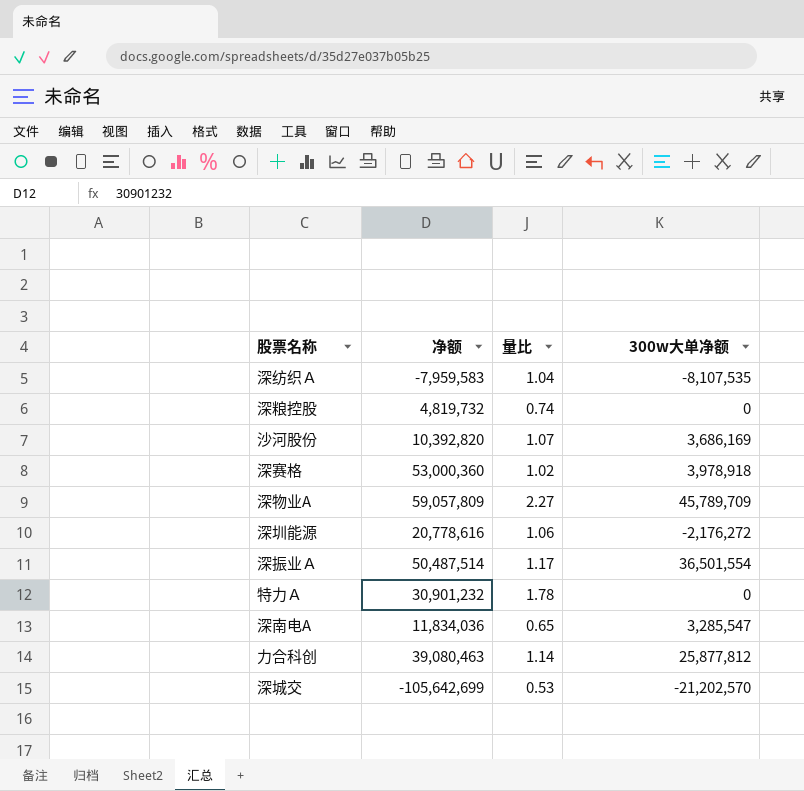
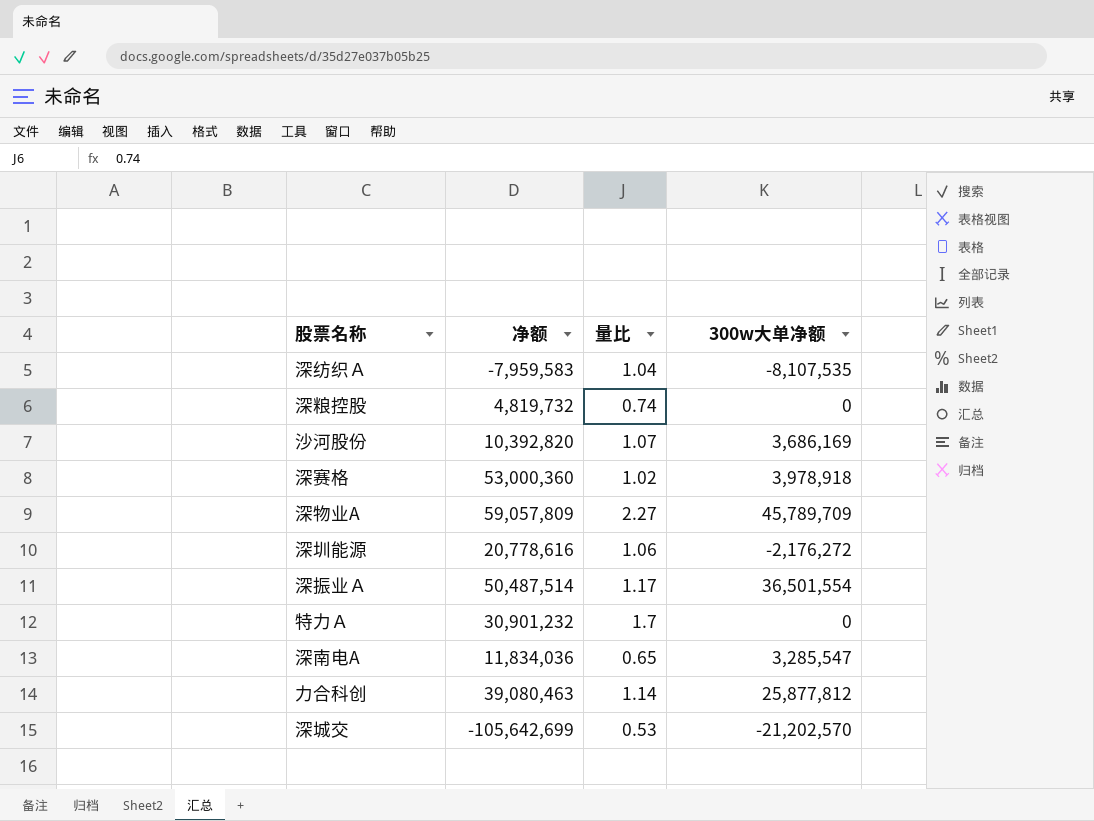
特力Ａ | 量比: 1.78 -> 1.7

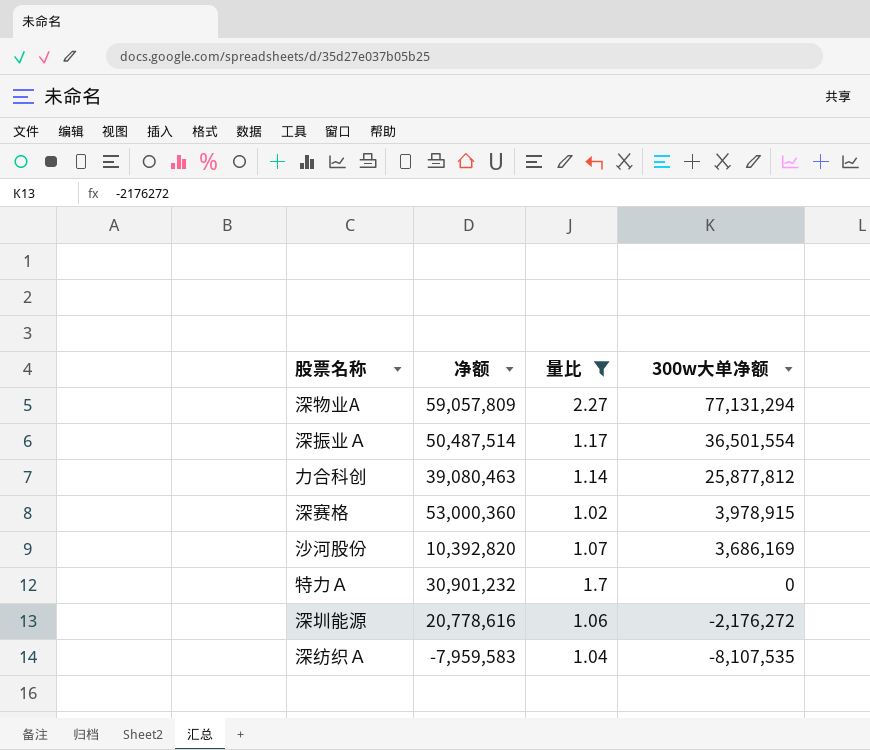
filter: none -> 量比 >= 1.02
row order: none -> 300w大单净额 descending
深物业A | 300w大单净额: 45,789,709 -> 77,131,294
深赛格 | 300w大单净额: 3,978,918 -> 3,978,915

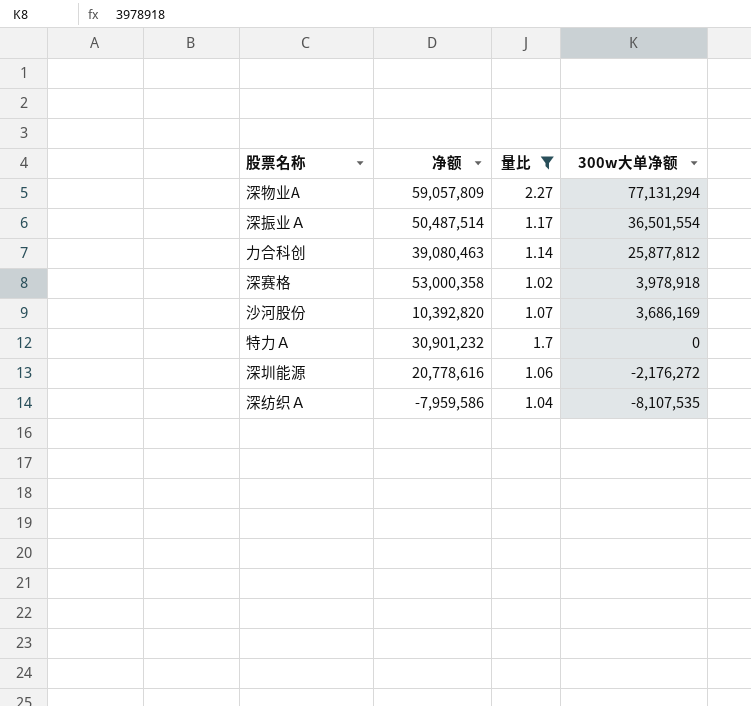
深赛格 | 净额: 53,000,360 -> 53,000,358
深赛格 | 300w大单净额: 3,978,915 -> 3,978,918
深纺织Ａ | 净额: -7,959,583 -> -7,959,586

